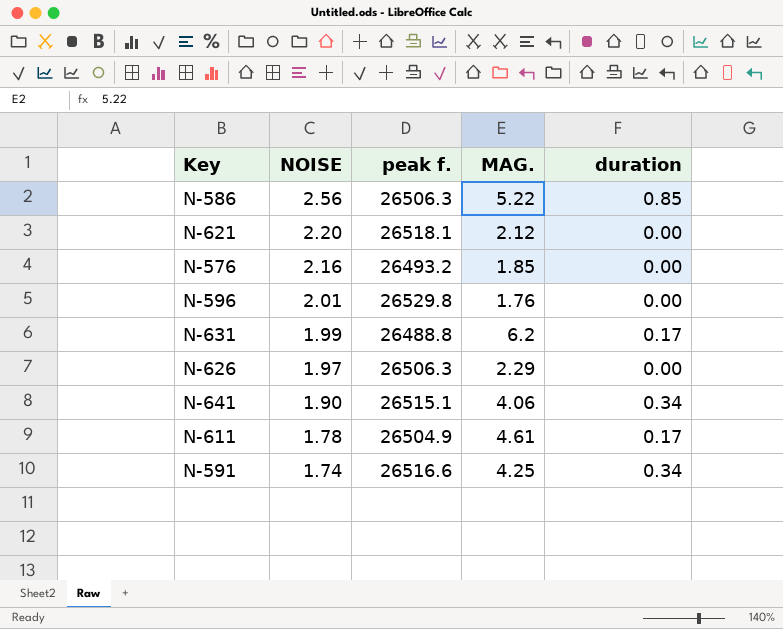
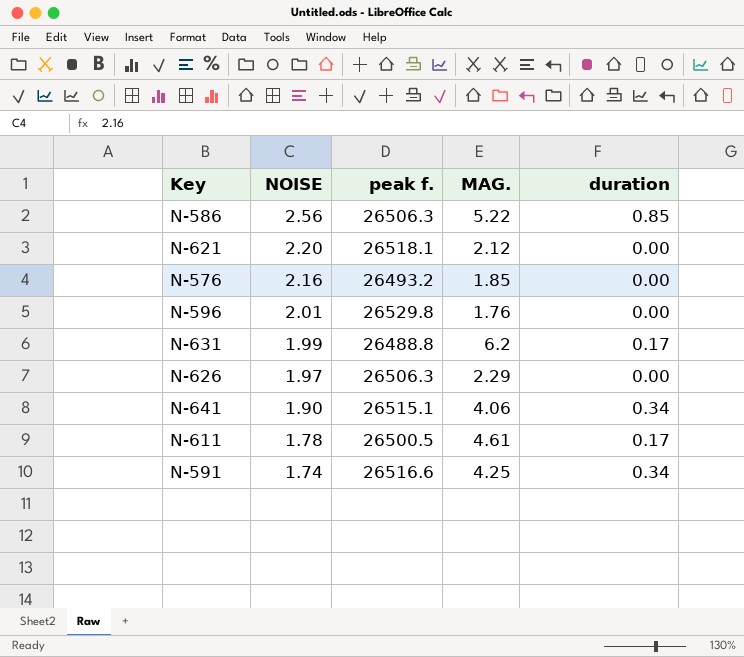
N-611 | peak f.: 26504.9 -> 26500.5

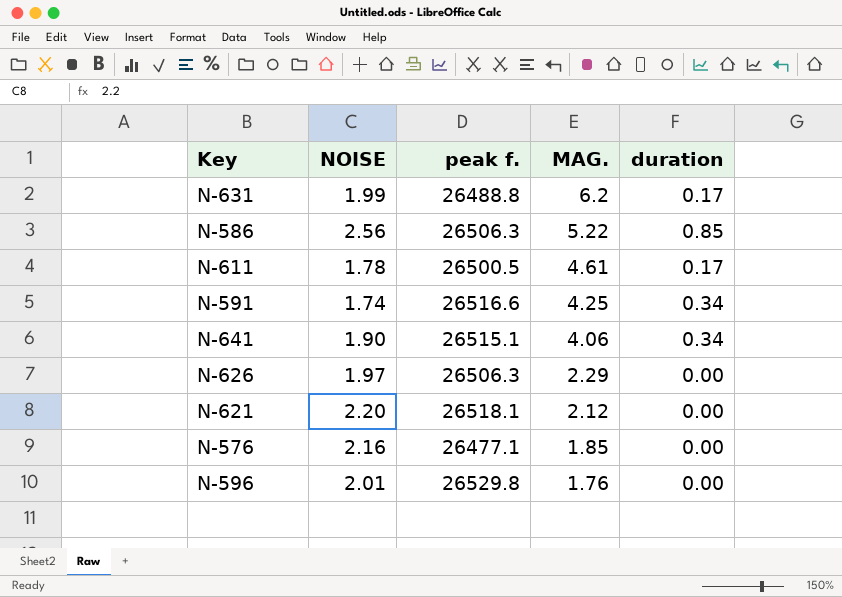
row order: NOISE descending -> MAG. descending
N-576 | peak f.: 26493.2 -> 26477.1

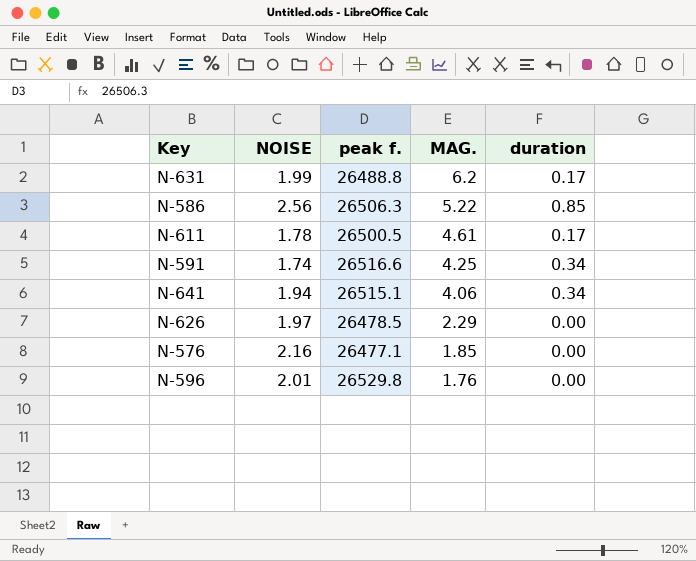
row N-621: 2.20 | 26518.1 | 2.12 | 0.00 -> none
N-641 | NOISE: 1.90 -> 1.94
N-626 | peak f.: 26506.3 -> 26478.5

